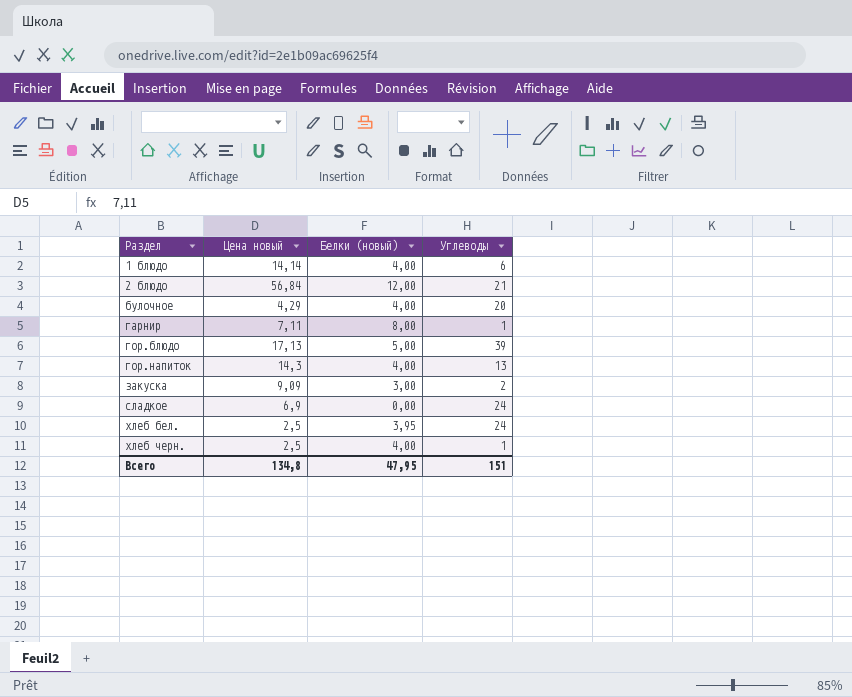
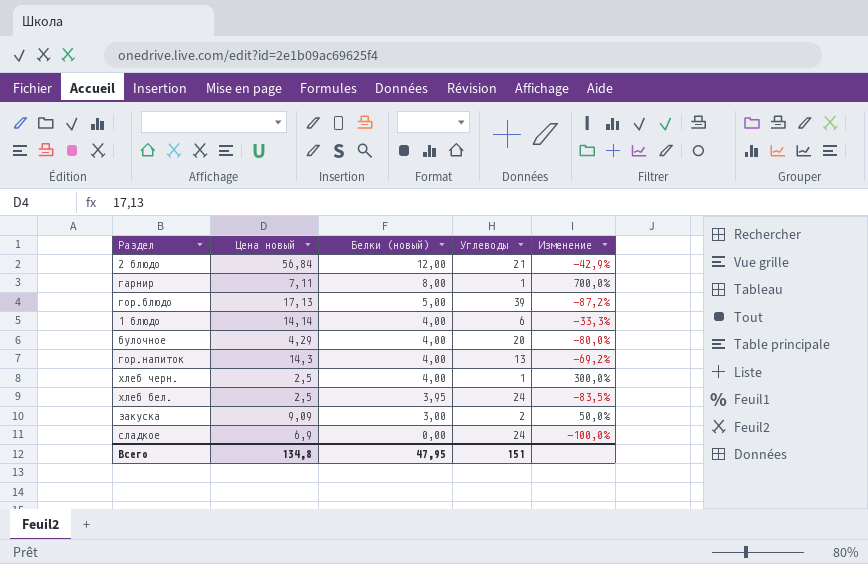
row order: Раздел ascending -> Белки (новый) descending
column Изменение | formula: none -> ([Белки (новый)] - [Углеводы]) / [Углеводы]

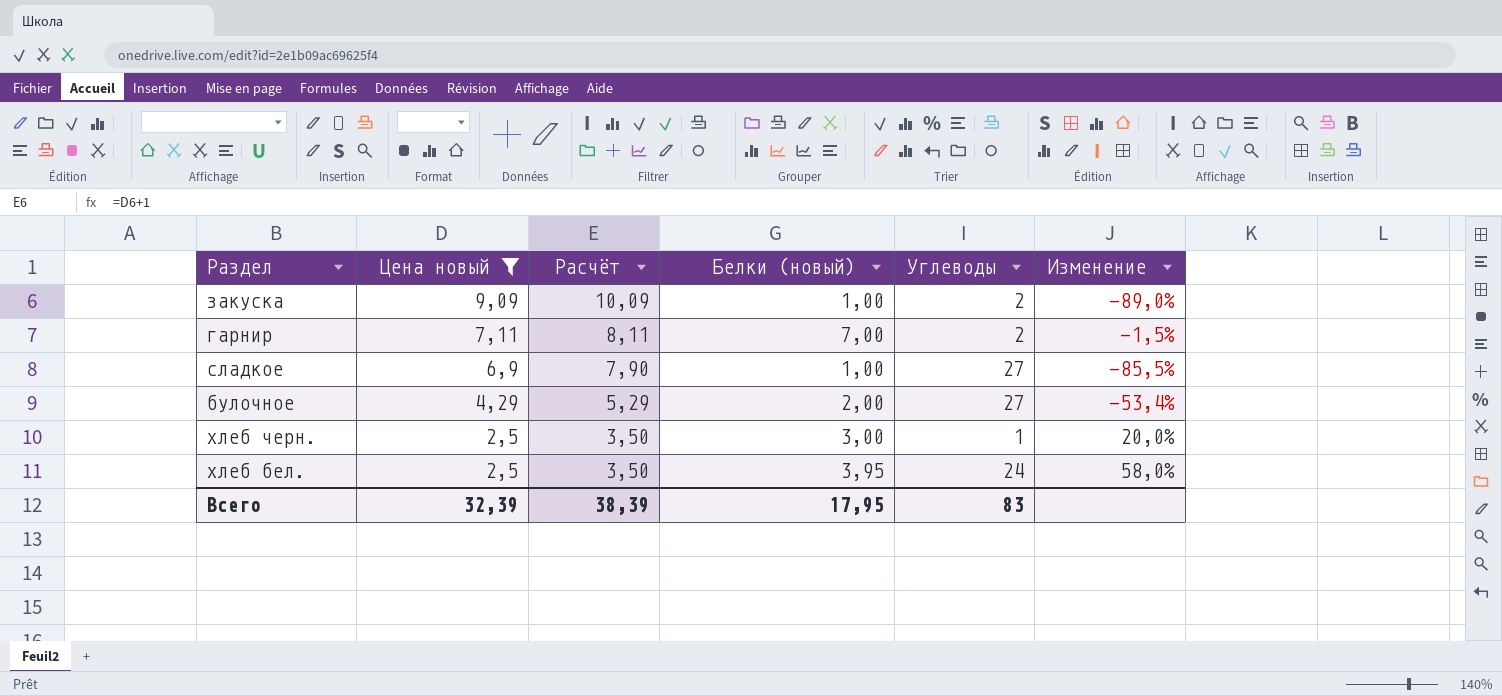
filter: none -> Цена новый <= 9,09
row order: Белки (новый) descending -> Цена новый descending
column Расчёт | formula: none -> [Цена новый] + 1
column Изменение | formula: ([Белки (новый)] - [Углеводы]) / [Углеводы] -> ([Белки (новый)] - [Цена новый]) / [Цена новый]
закуска | Белки (новый): 3,00 -> 1,00
гарнир | Белки (новый): 8,00 -> 7,00
гарнир | Углеводы: 1 -> 2
сладкое | Белки (новый): 0,00 -> 1,00
сладкое | Углеводы: 24 -> 27
булочное | Белки (новый): 4,00 -> 2,00
булочное | Углеводы: 20 -> 27
хлеб черн. | Белки (новый): 4,00 -> 3,00
Всего | Цена новый: 134,8 -> 32,39
Всего | Белки (новый): 47,95 -> 17,95
Всего | Углеводы: 151 -> 83

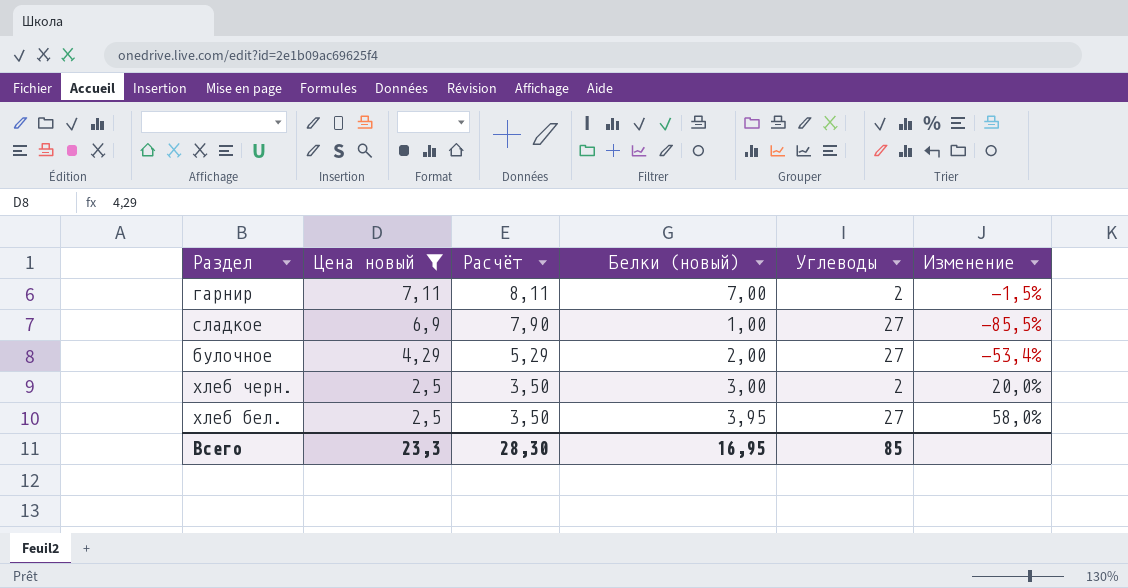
row закуска: 9,09 | 10,09 | 1,00 | 2 | -89,0% -> none
хлеб черн. | Углеводы: 1 -> 2
хлеб бел. | Углеводы: 24 -> 27
Всего | Цена новый: 32,39 -> 23,3
Всего | Расчёт: 38,39 -> 28,30
Всего | Белки (новый): 17,95 -> 16,95
Всего | Углеводы: 83 -> 85

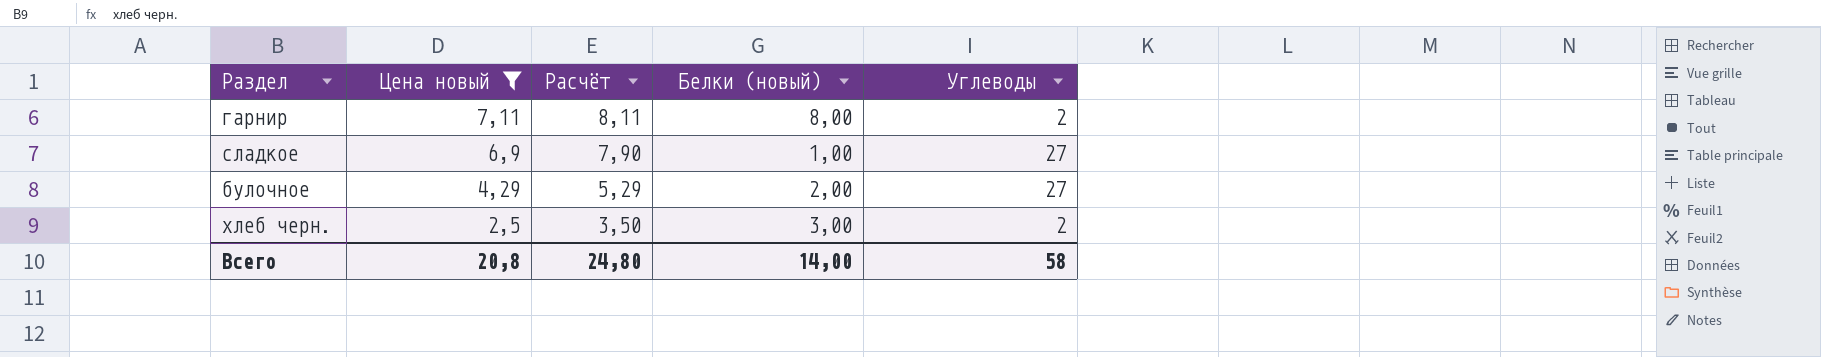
column Изменение | formula: ([Белки (новый)] - [Цена новый]) / [Цена новый] -> none
row хлеб бел.: 2,5 | 3,50 | 3,95 | 27 | 58,0% -> none
гарнир | Белки (новый): 7,00 -> 8,00
Всего | Цена новый: 23,3 -> 20,8
Всего | Расчёт: 28,30 -> 24,80
Всего | Белки (новый): 16,95 -> 14,00
Всего | Углеводы: 85 -> 58

